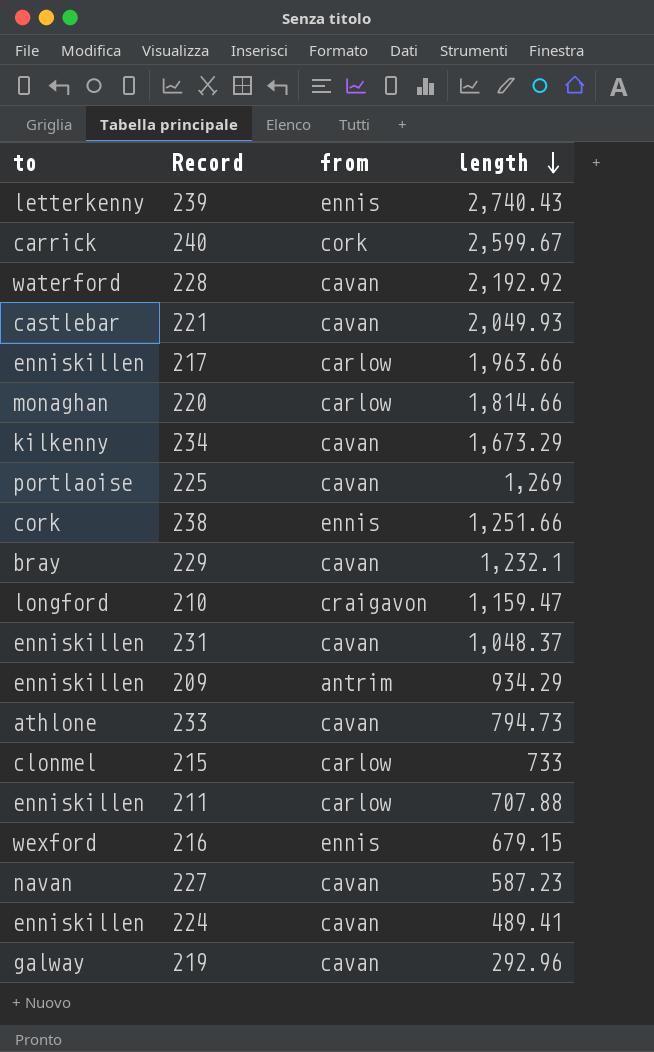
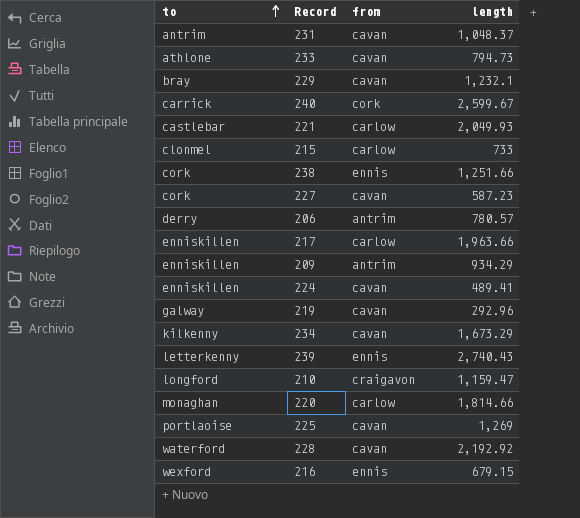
row order: length descending -> to ascending
row 211: enniskillen | carlow | 707.88 -> none
231 | to: enniskillen -> antrim
221 | from: cavan -> carlow
227 | to: navan -> cork
row 206: none -> derry | antrim | 780.57

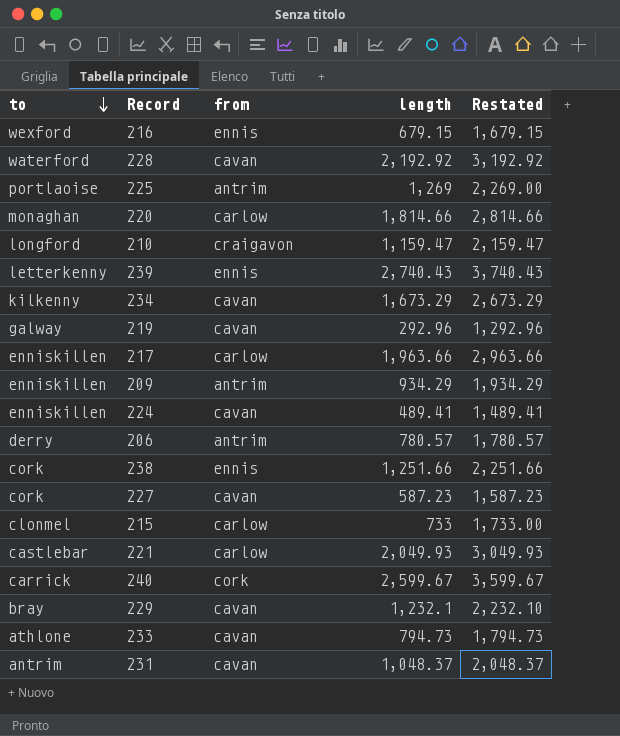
row order: to ascending -> to descending
column Restated | formula: none -> [length] + 1000
225 | from: cavan -> antrim

